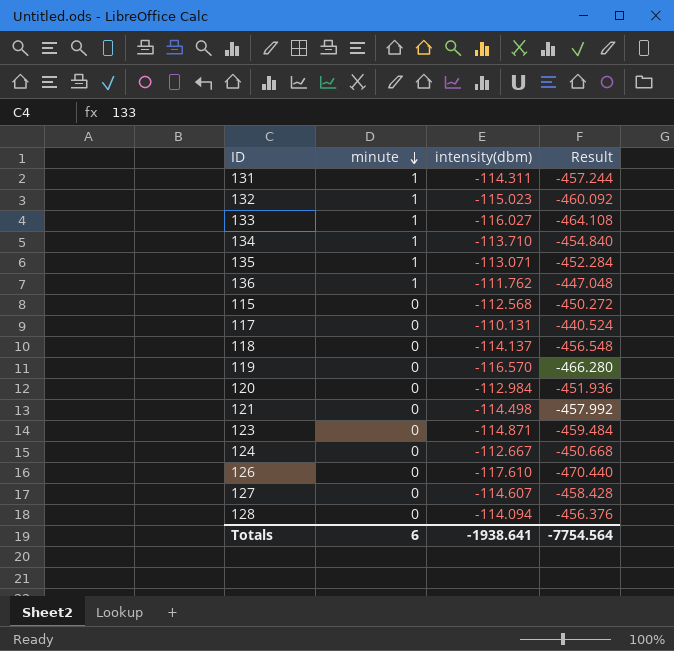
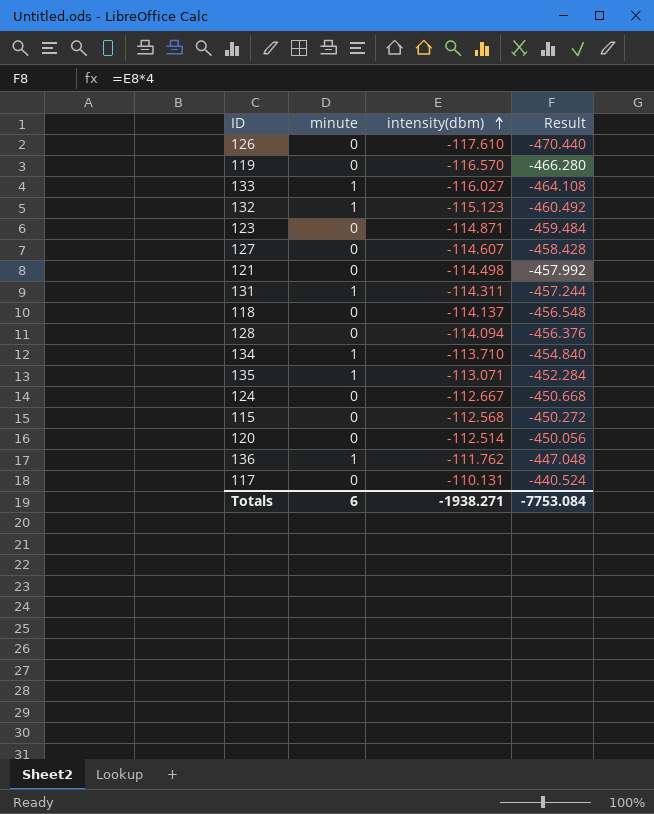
row order: minute descending -> intensity(dbm) ascending
132 | intensity(dbm): -115.023 -> -115.123
132 | Result: -460.092 -> -460.492
120 | intensity(dbm): -112.984 -> -112.514
120 | Result: -451.936 -> -450.056
Totals | intensity(dbm): -1938.641 -> -1938.271
Totals | Result: -7754.564 -> -7753.084

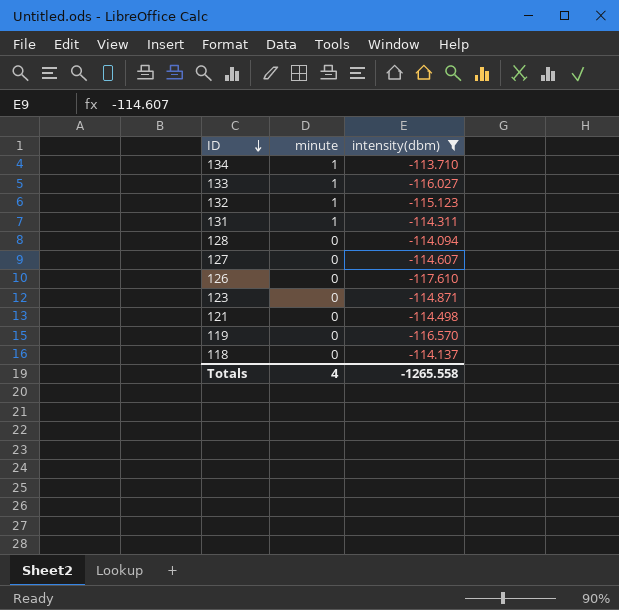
filter: none -> intensity(dbm) <= -113.710
row order: intensity(dbm) ascending -> ID descending
column Result | formula: [intensity(dbm)] * 4 -> none
Totals | minute: 6 -> 4
Totals | intensity(dbm): -1938.271 -> -1265.558

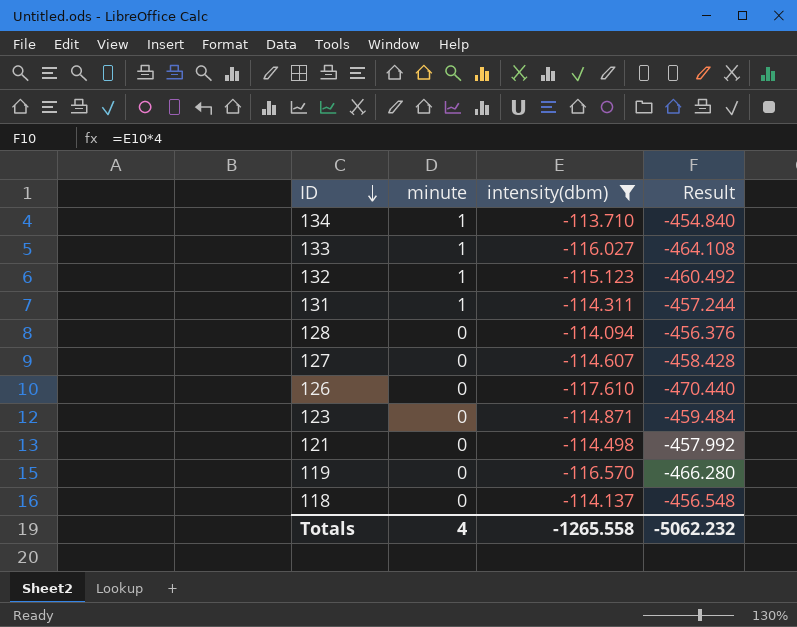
column Result | formula: none -> [intensity(dbm)] * 4

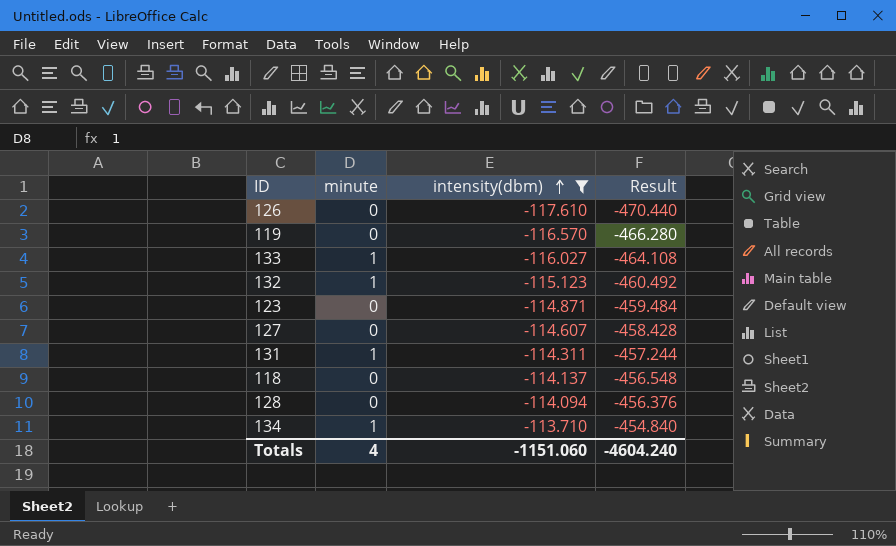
row order: ID descending -> intensity(dbm) ascending
row 121: 0 | -114.498 | -457.992 -> none
Totals | intensity(dbm): -1265.558 -> -1151.060
Totals | Result: -5062.232 -> -4604.240

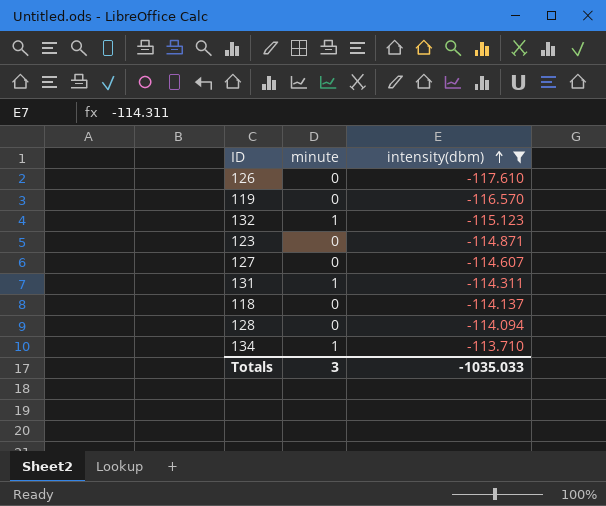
column Result | formula: [intensity(dbm)] * 4 -> none
row 133: 1 | -116.027 | -464.108 -> none
Totals | minute: 4 -> 3
Totals | intensity(dbm): -1151.060 -> -1035.033

